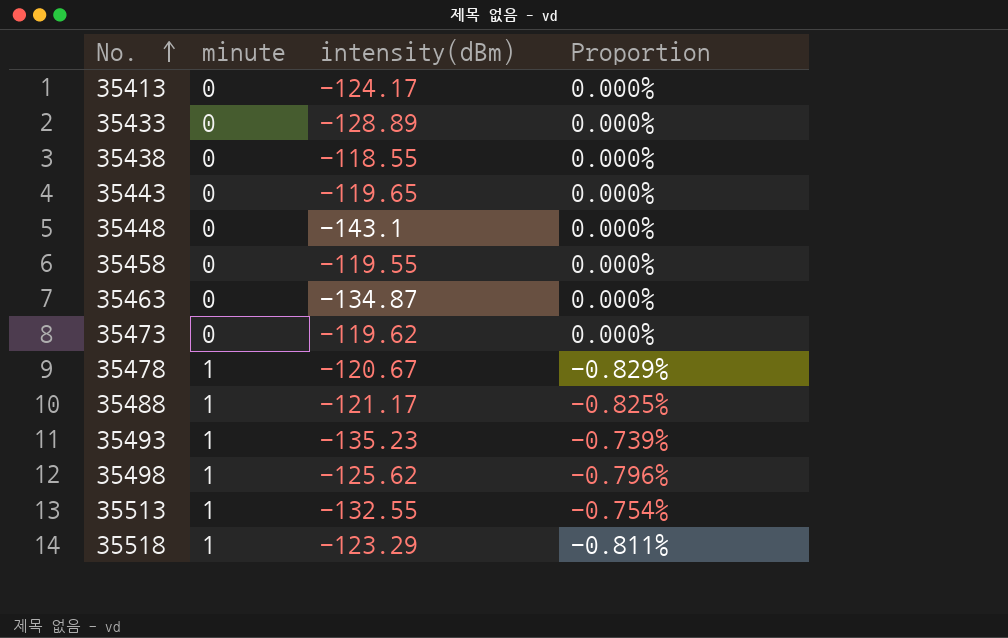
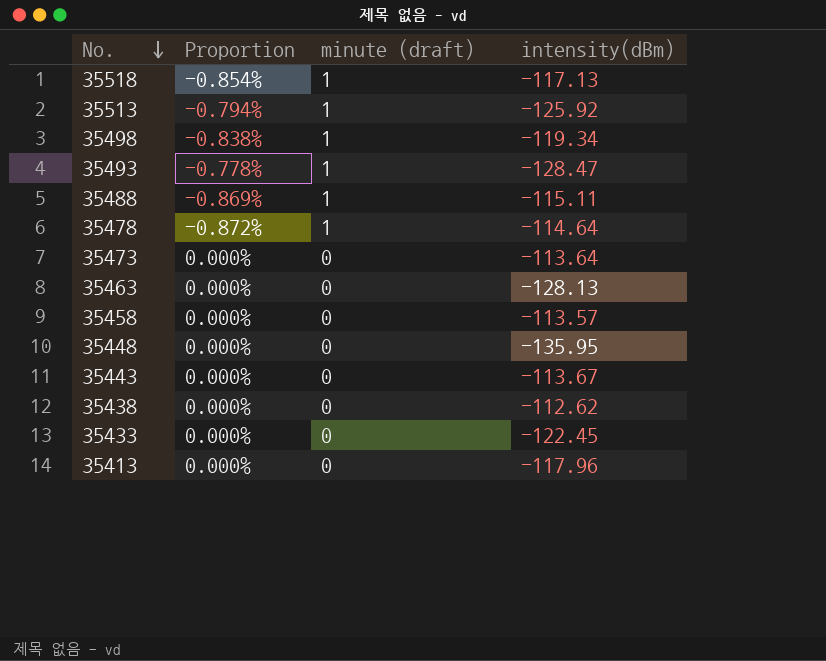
row order: No. ascending -> No. descending
column Proportion | position: 4 -> 2
column name: minute -> minute (draft)
35518 | Proportion: -0.811% -> -0.854%
35518 | intensity(dBm): -123.29 -> -117.13
35513 | Proportion: -0.754% -> -0.794%
35513 | intensity(dBm): -132.55 -> -125.92
35498 | Proportion: -0.796% -> -0.838%
35498 | intensity(dBm): -125.62 -> -119.34
35493 | Proportion: -0.739% -> -0.778%
35493 | intensity(dBm): -135.23 -> -128.47
35488 | Proportion: -0.825% -> -0.869%
35488 | intensity(dBm): -121.17 -> -115.11
35478 | Proportion: -0.829% -> -0.872%
35478 | intensity(dBm): -120.67 -> -114.64
35473 | intensity(dBm): -119.62 -> -113.64
35463 | intensity(dBm): -134.87 -> -128.13
35458 | intensity(dBm): -119.55 -> -113.57
35448 | intensity(dBm): -143.1 -> -135.95
35443 | intensity(dBm): -119.65 -> -113.67
35438 | intensity(dBm): -118.55 -> -112.62
35433 | intensity(dBm): -128.89 -> -122.45
35413 | intensity(dBm): -124.17 -> -117.96

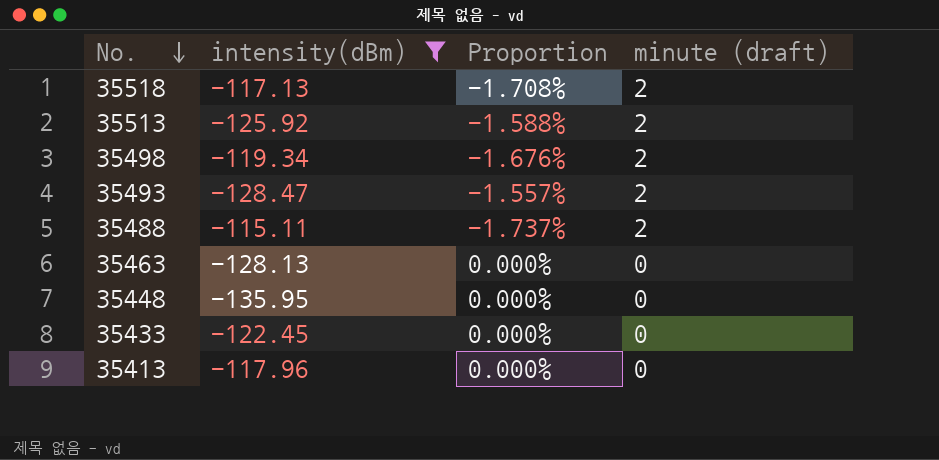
filter: none -> intensity(dBm) <= -115.11
column intensity(dBm) | position: 4 -> 2
35518 | Proportion: -0.854% -> -1.708%
35518 | minute (draft): 1 -> 2
35513 | Proportion: -0.794% -> -1.588%
35513 | minute (draft): 1 -> 2
35498 | Proportion: -0.838% -> -1.676%
35498 | minute (draft): 1 -> 2
35493 | Proportion: -0.778% -> -1.557%
35493 | minute (draft): 1 -> 2
35488 | Proportion: -0.869% -> -1.737%
35488 | minute (draft): 1 -> 2

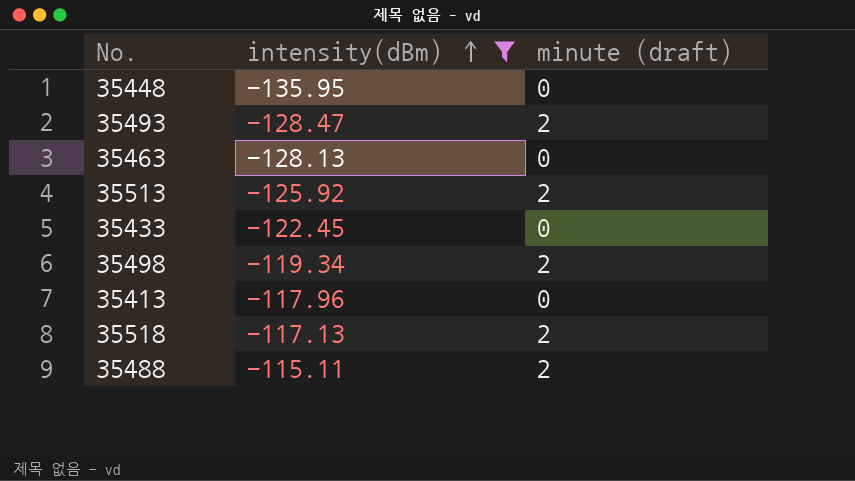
row order: No. descending -> intensity(dBm) ascending
column Proportion | formula: [minute (draft)] / [intensity(dBm)] -> none

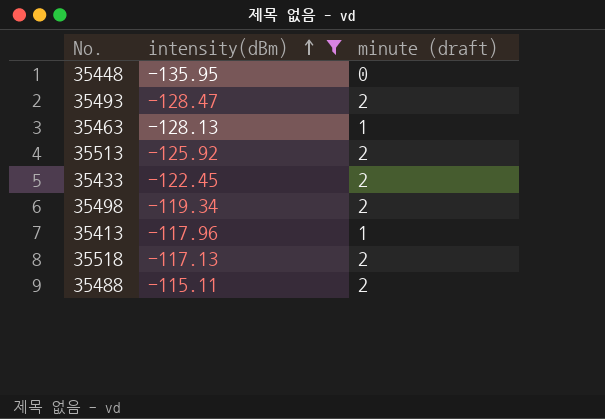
35463 | minute (draft): 0 -> 1
35433 | minute (draft): 0 -> 2
35413 | minute (draft): 0 -> 1

